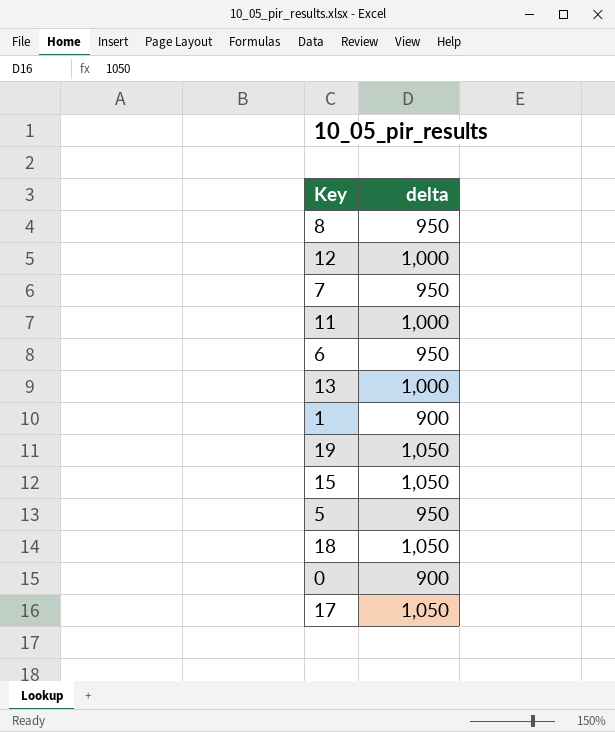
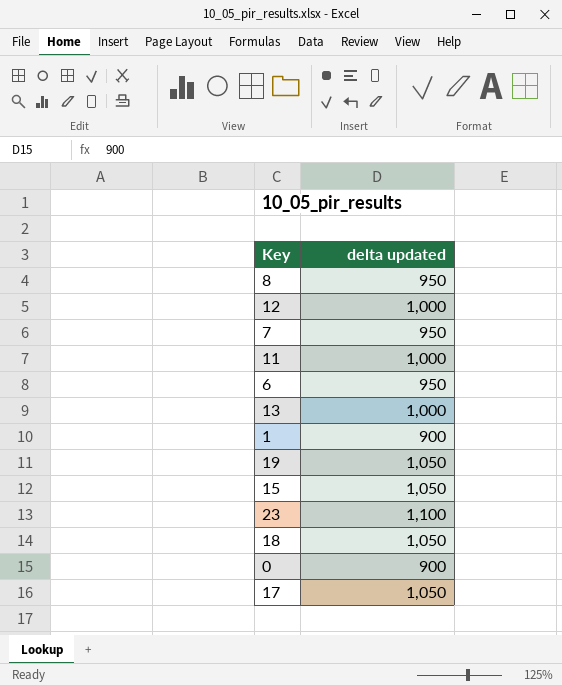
column name: delta -> delta updated
row 5: 950 -> none
row 23: none -> 1,100

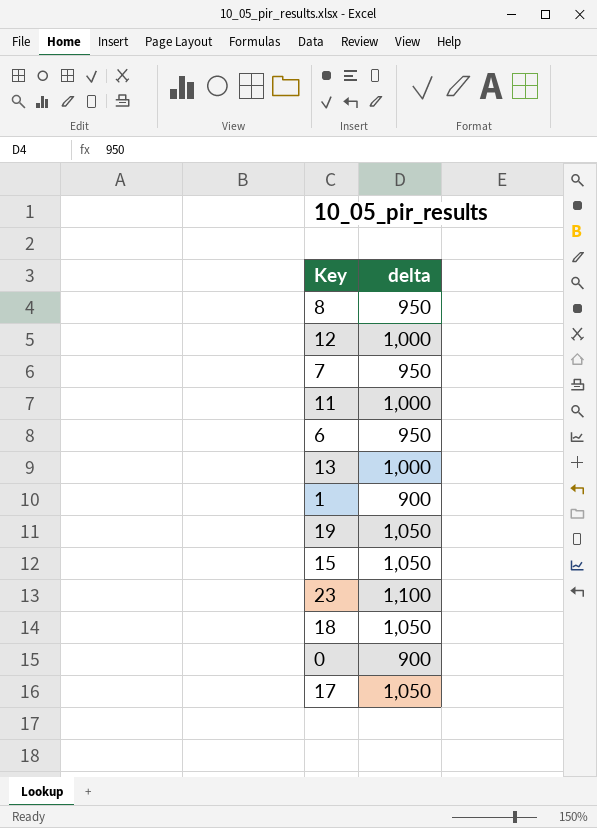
column name: delta updated -> delta

